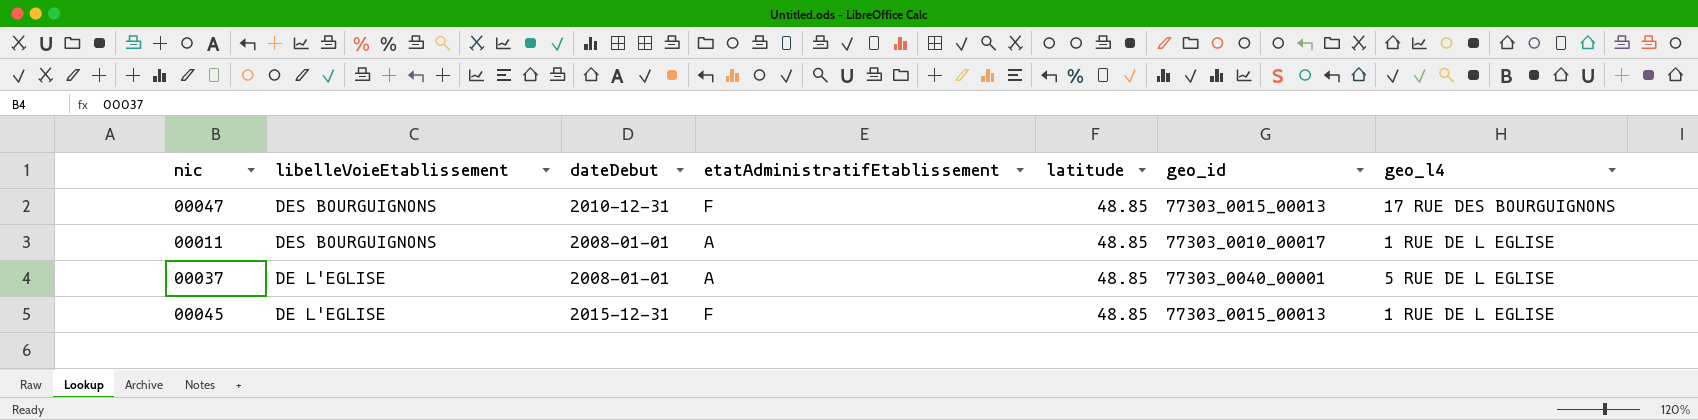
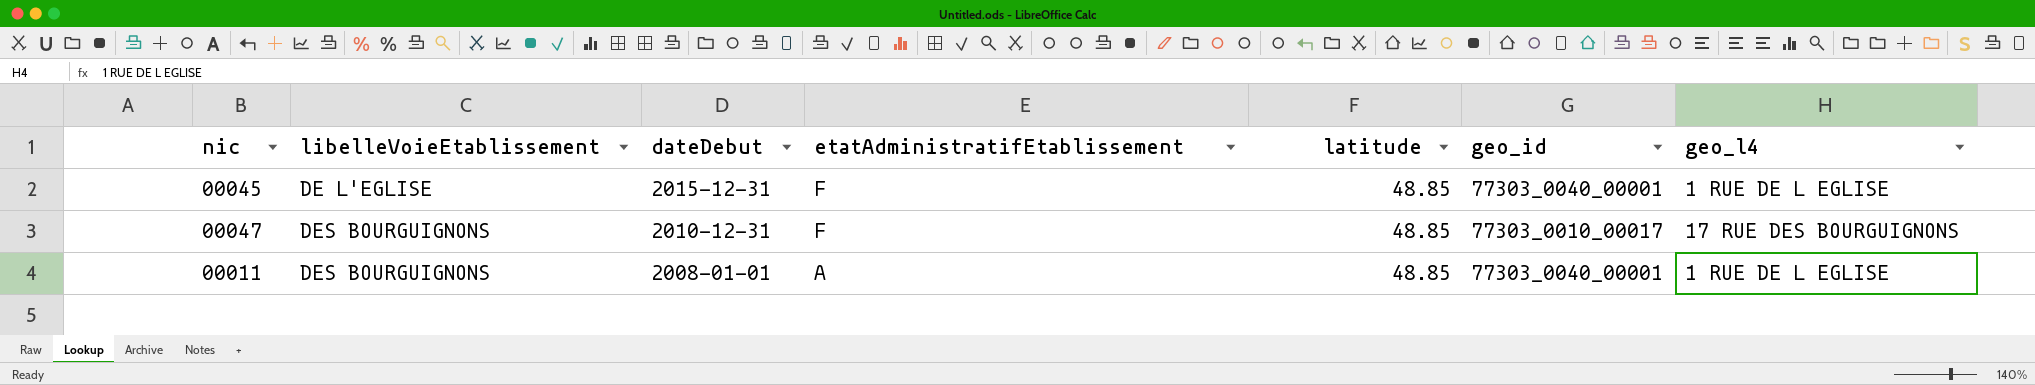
row order: libelleVoieEtablissement descending -> libelleVoieEtablissement ascending
row 00037: DE L'EGLISE | 2008-01-01 | A | 48.85 | 77303_0040_00001 | 5 RUE DE L EGLISE -> none
00045 | geo_id: 77303_0015_00013 -> 77303_0040_00001
00047 | geo_id: 77303_0015_00013 -> 77303_0010_00017
00011 | geo_id: 77303_0010_00017 -> 77303_0040_00001

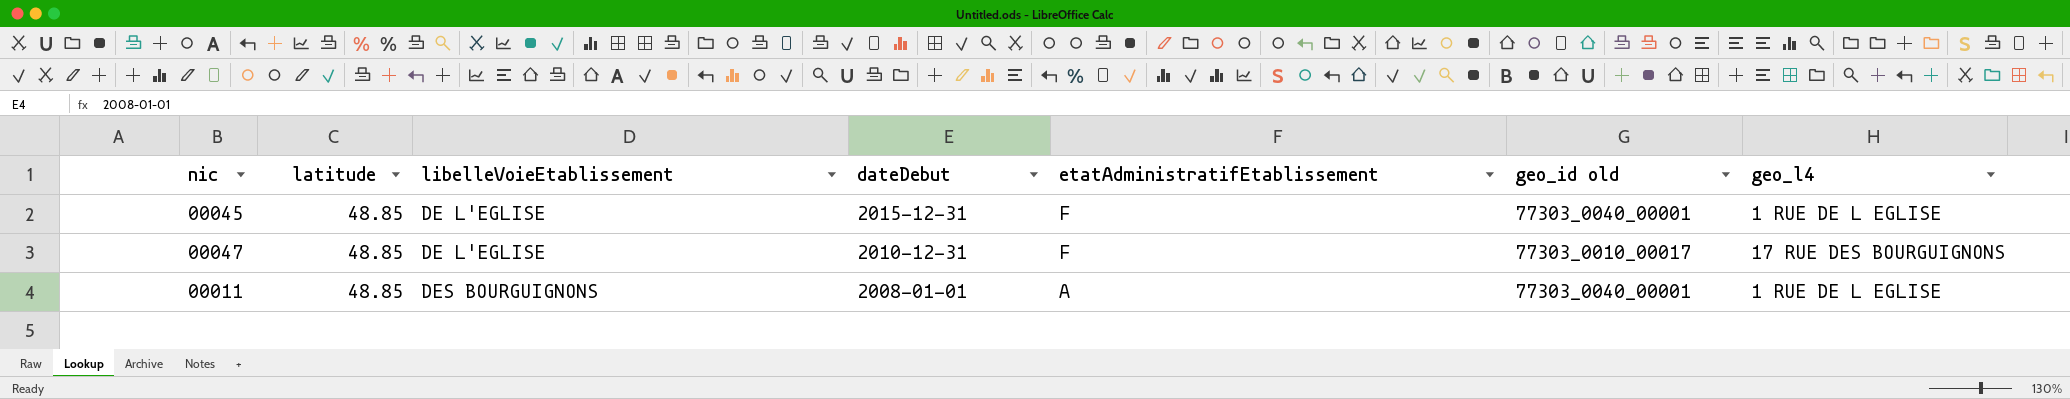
column latitude | position: 5 -> 2
column name: geo_id -> geo_id old
00047 | libelleVoieEtablissement: DES BOURGUIGNONS -> DE L'EGLISE

